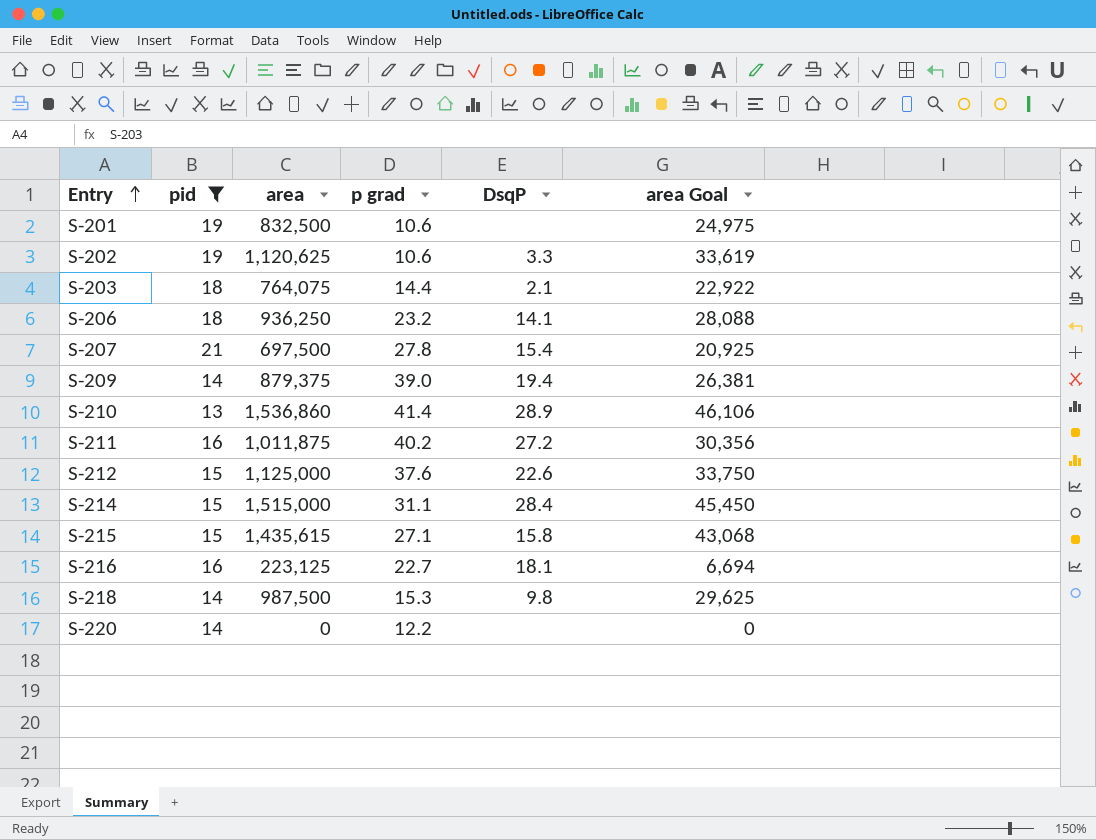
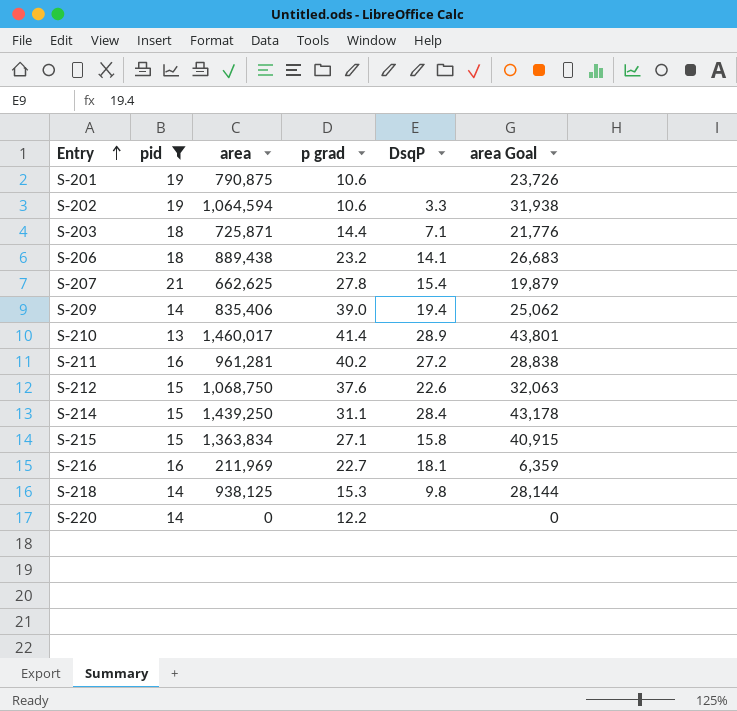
S-201 | area: 832,500 -> 790,875
S-201 | area Goal: 24,975 -> 23,726
S-202 | area: 1,120,625 -> 1,064,594
S-202 | area Goal: 33,619 -> 31,938
S-203 | area: 764,075 -> 725,871
S-203 | DsqP: 2.1 -> 7.1
S-203 | area Goal: 22,922 -> 21,776
S-206 | area: 936,250 -> 889,438
S-206 | area Goal: 28,088 -> 26,683
S-207 | area: 697,500 -> 662,625
S-207 | area Goal: 20,925 -> 19,879
S-209 | area: 879,375 -> 835,406
S-209 | area Goal: 26,381 -> 25,062
S-210 | area: 1,536,860 -> 1,460,017
S-210 | area Goal: 46,106 -> 43,801
S-211 | area: 1,011,875 -> 961,281
S-211 | area Goal: 30,356 -> 28,838
S-212 | area: 1,125,000 -> 1,068,750
S-212 | area Goal: 33,750 -> 32,063
S-214 | area: 1,515,000 -> 1,439,250
S-214 | area Goal: 45,450 -> 43,178
S-215 | area: 1,435,615 -> 1,363,834
S-215 | area Goal: 43,068 -> 40,915
S-216 | area: 223,125 -> 211,969
S-216 | area Goal: 6,694 -> 6,359
S-218 | area: 987,500 -> 938,125
S-218 | area Goal: 29,625 -> 28,144

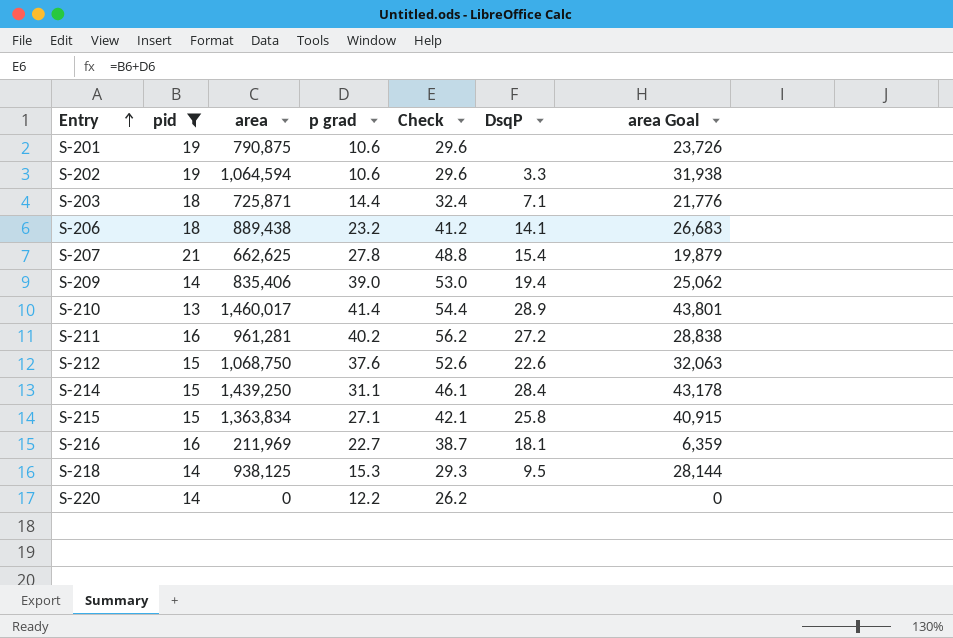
column Check | formula: none -> [pid] + [p grad]
S-215 | DsqP: 15.8 -> 25.8
S-218 | DsqP: 9.8 -> 9.5

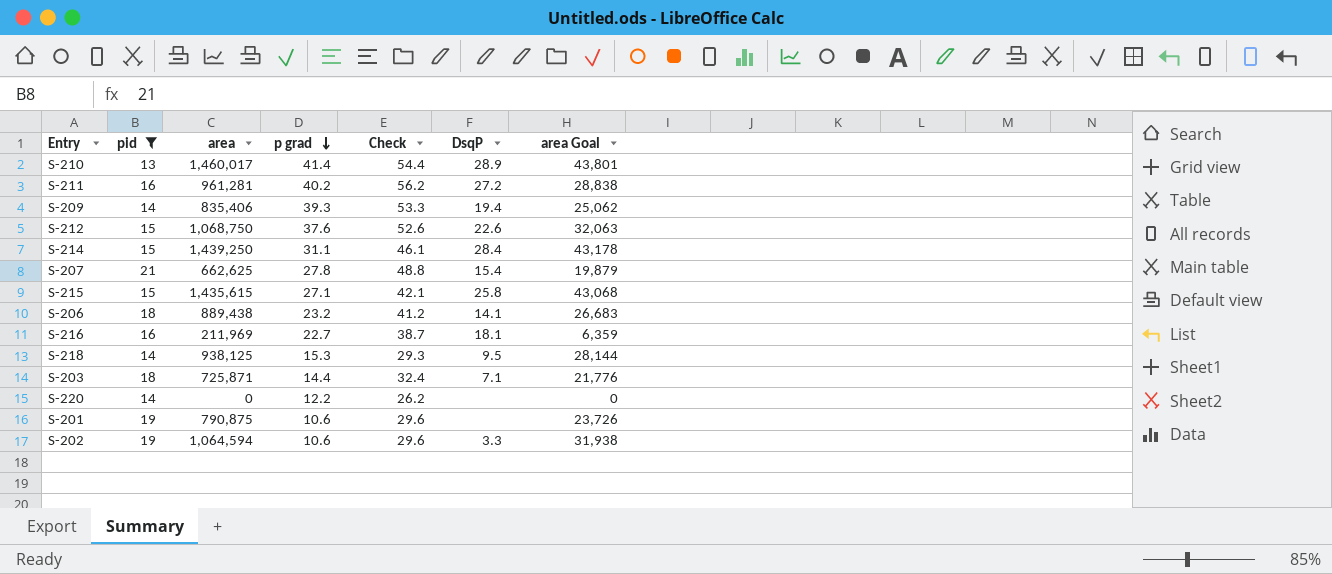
row order: Entry ascending -> p grad descending
S-209 | p grad: 39.0 -> 39.3
S-209 | Check: 53.0 -> 53.3
S-215 | area: 1,363,834 -> 1,435,615
S-215 | area Goal: 40,915 -> 43,068

